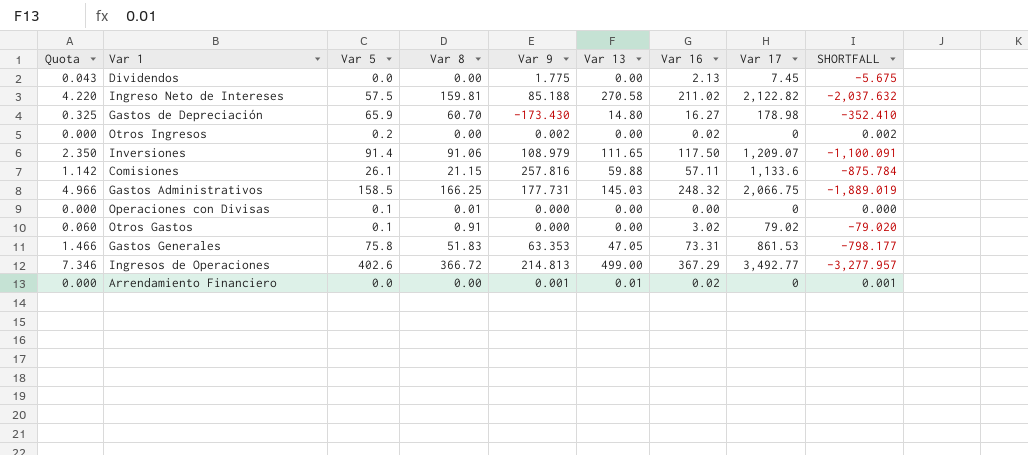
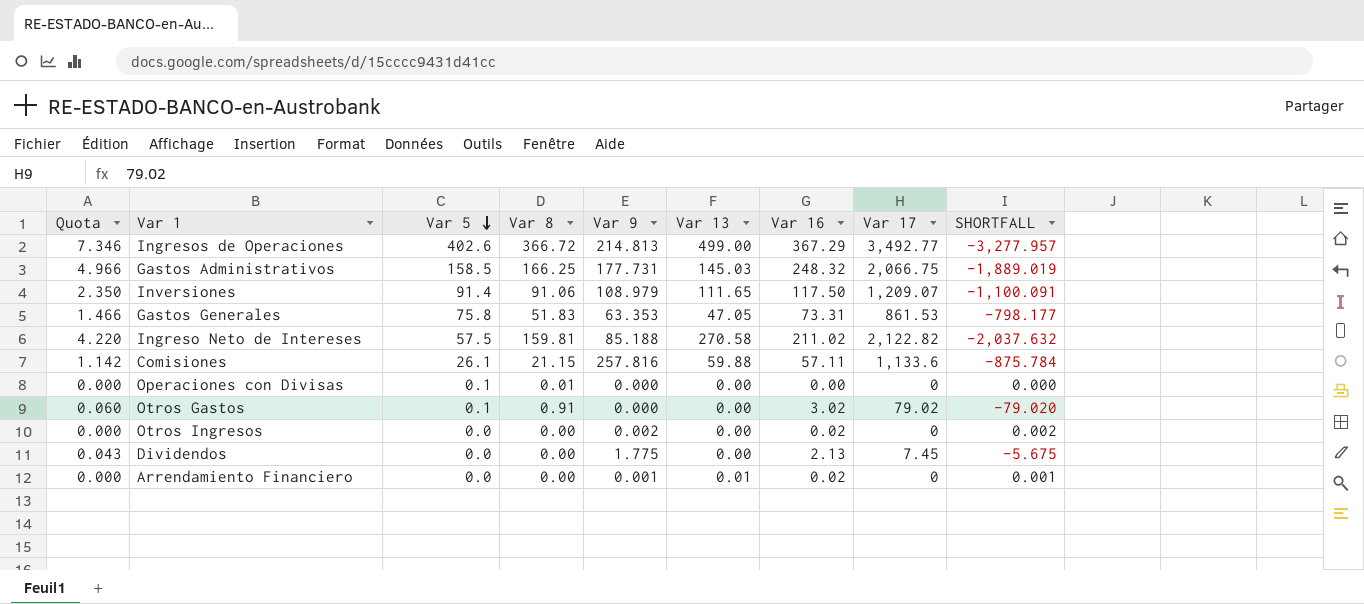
row order: none -> Var 5 descending
row Gastos de Depreciación: 0.325 | 65.9 | 60.70 | -173.430 | 14.80 | 16.27 | 178.98 | -352.410 -> none
Otros Ingresos | Var 5: 0.2 -> 0.0

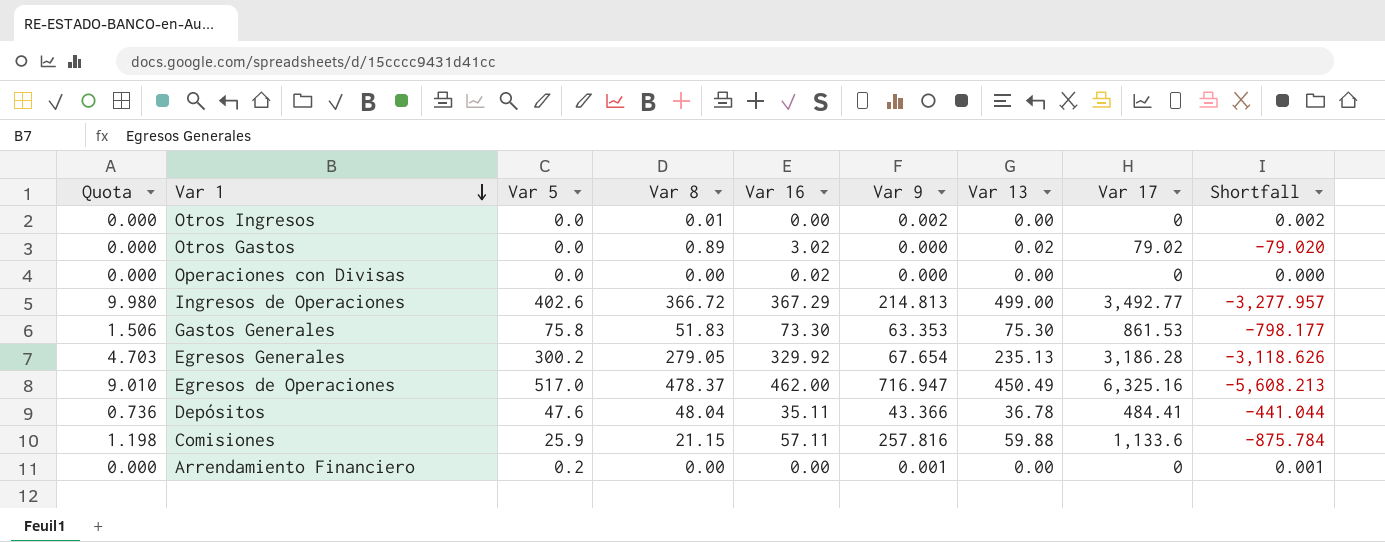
row order: Var 5 descending -> Var 1 descending
column Quota | formula: [Var 16] * 0.02 -> [Var 13] * 0.02
column Var 16 | position: 7 -> 5
column name: SHORTFALL -> Shortfall
row Gastos Administrativos: 4.966 | 158.5 | 166.25 | 177.731 | 145.03 | 248.32 | 2,066.75 | -1,889.019 -> none
row Inversiones: 2.350 | 91.4 | 91.06 | 108.979 | 111.65 | 117.50 | 1,209.07 | -1,100.091 -> none
row Ingreso Neto de Intereses: 4.220 | 57.5 | 159.81 | 85.188 | 270.58 | 211.02 | 2,122.82 | -2,037.632 -> none
row Dividendos: 0.043 | 0.0 | 0.00 | 1.775 | 0.00 | 2.13 | 7.45 | -5.675 -> none
Otros Ingresos | Var 8: 0.00 -> 0.01
Otros Ingresos | Var 16: 0.02 -> 0.00
Otros Gastos | Var 5: 0.1 -> 0.0
Otros Gastos | Var 8: 0.91 -> 0.89
Otros Gastos | Var 13: 0.00 -> 0.02
Operaciones con Divisas | Var 5: 0.1 -> 0.0
Operaciones con Divisas | Var 8: 0.01 -> 0.00
Operaciones con Divisas | Var 16: 0.00 -> 0.02
Gastos Generales | Var 16: 73.31 -> 73.30
Gastos Generales | Var 13: 47.05 -> 75.30
row Egresos Generales: none -> 4.703 | 300.2 | 279.05 | 329.92 | 67.654 | 235.13 | 3,186.28 | -3,118.626
row Egresos de Operaciones: none -> 9.010 | 517.0 | 478.37 | 462.00 | 716.947 | 450.49 | 6,325.16 | -5,608.213
row Depósitos: none -> 0.736 | 47.6 | 48.04 | 35.11 | 43.366 | 36.78 | 484.41 | -441.044
Comisiones | Var 5: 26.1 -> 25.9
Arrendamiento Financiero | Var 5: 0.0 -> 0.2
Arrendamiento Financiero | Var 16: 0.02 -> 0.00
Arrendamiento Financiero | Var 13: 0.01 -> 0.00

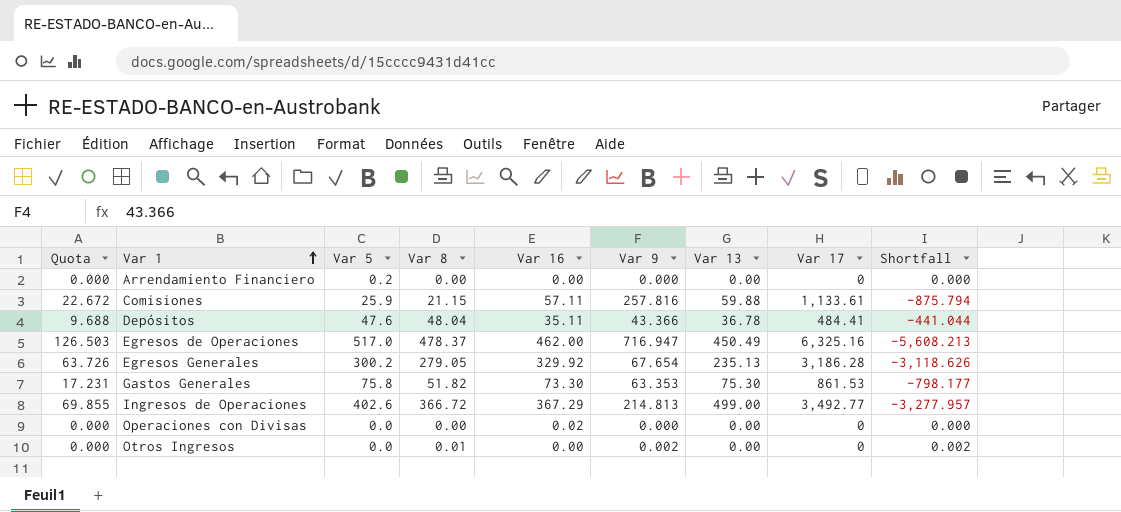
row order: Var 1 descending -> Var 1 ascending
column Quota | formula: [Var 13] * 0.02 -> [Var 17] * 0.02
row Otros Gastos: 0.000 | 0.0 | 0.89 | 3.02 | 0.000 | 0.02 | 79.02 | -79.020 -> none
Arrendamiento Financiero | Var 9: 0.001 -> 0.000
Arrendamiento Financiero | Shortfall: 0.001 -> 0.000
Comisiones | Var 17: 1,133.6 -> 1,133.61
Comisiones | Shortfall: -875.784 -> -875.794
Gastos Generales | Var 8: 51.83 -> 51.82

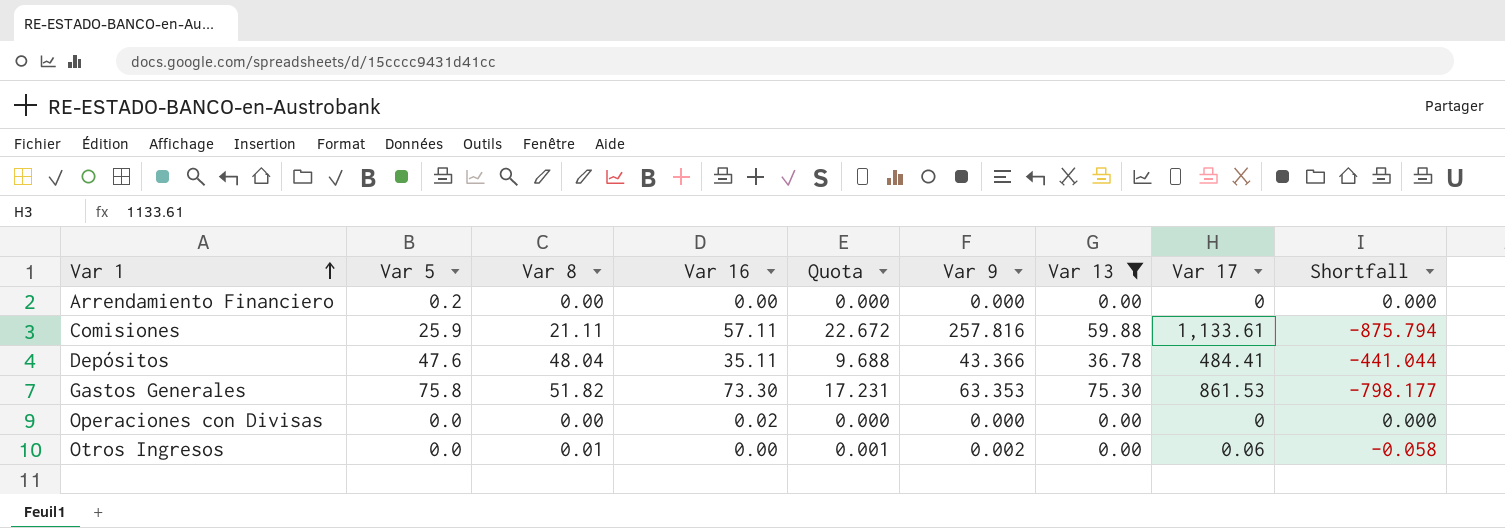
filter: none -> Var 13 <= 75.30
column Quota | position: 1 -> 5
Comisiones | Var 8: 21.15 -> 21.11
Otros Ingresos | Quota: 0.000 -> 0.001
Otros Ingresos | Var 17: 0 -> 0.06
Otros Ingresos | Shortfall: 0.002 -> -0.058

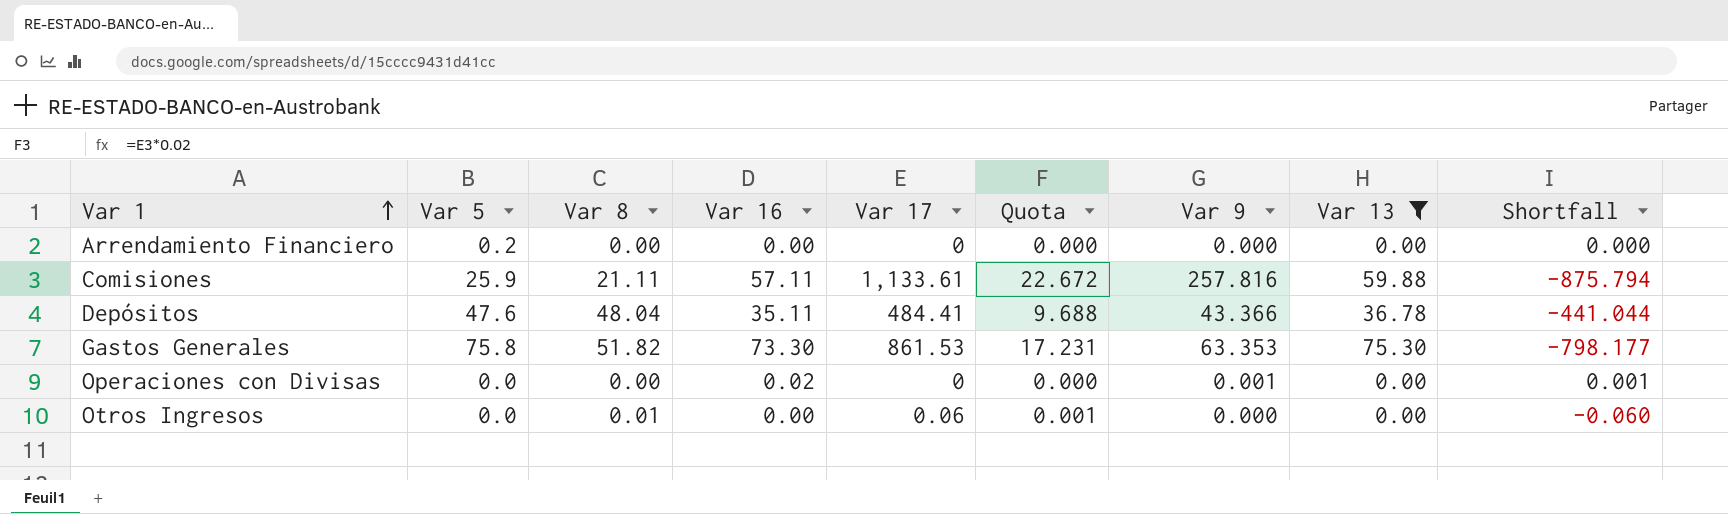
column Var 17 | position: 8 -> 5
Operaciones con Divisas | Var 9: 0.000 -> 0.001
Operaciones con Divisas | Shortfall: 0.000 -> 0.001
Otros Ingresos | Var 9: 0.002 -> 0.000
Otros Ingresos | Shortfall: -0.058 -> -0.060

